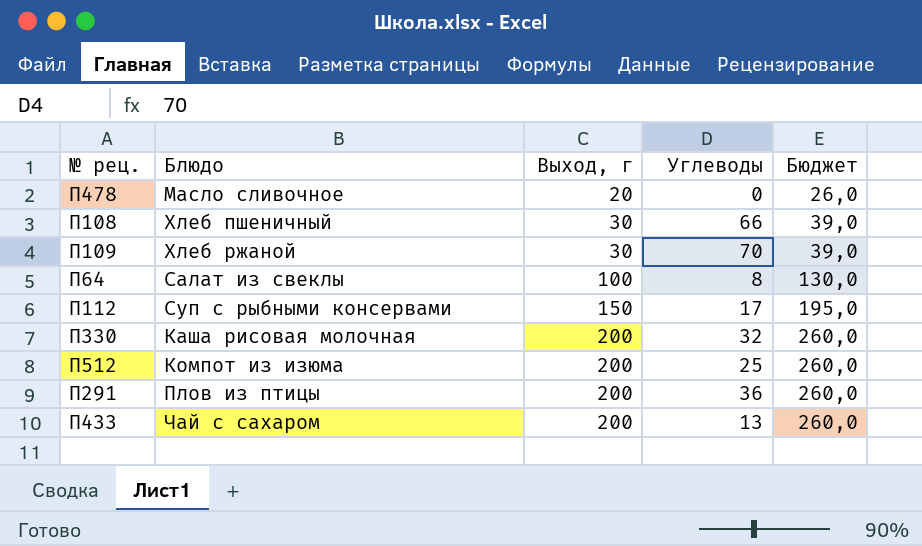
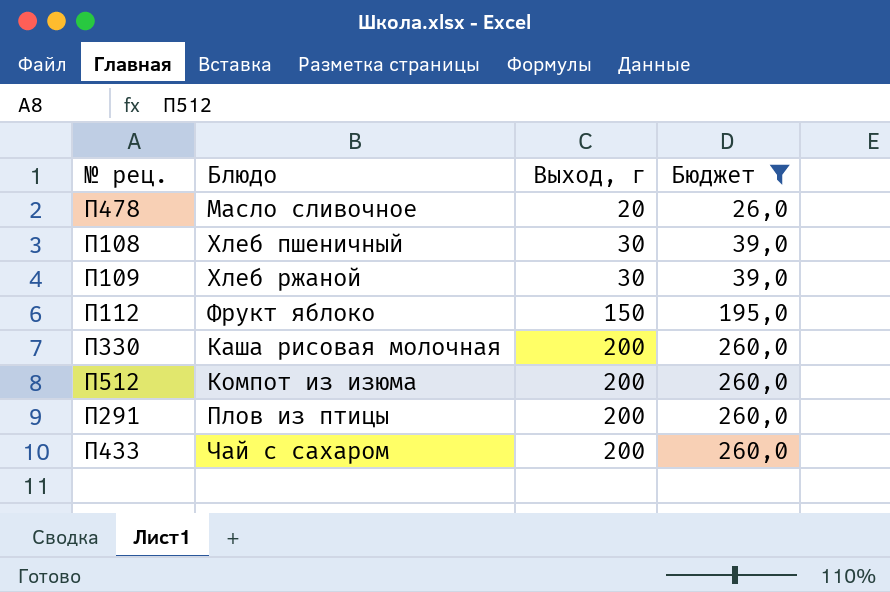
filter: none -> Бюджет != 130,0
column Углеводы | position: 4 -> none
П112 | Блюдо: Суп с рыбными консервами -> Фрукт яблоко

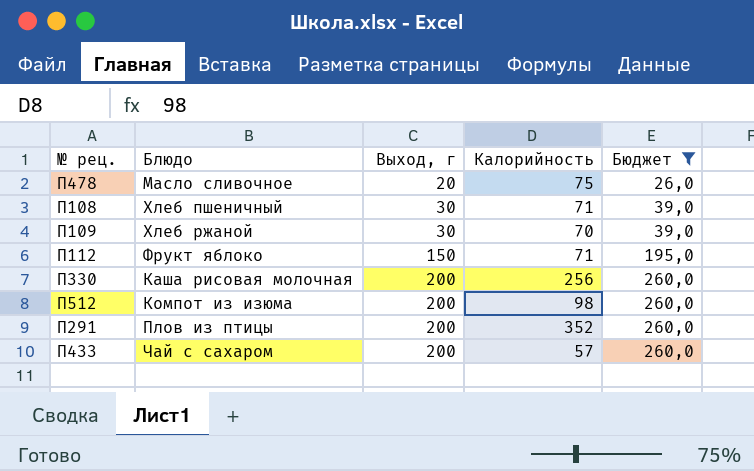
column Калорийность | position: none -> 4

